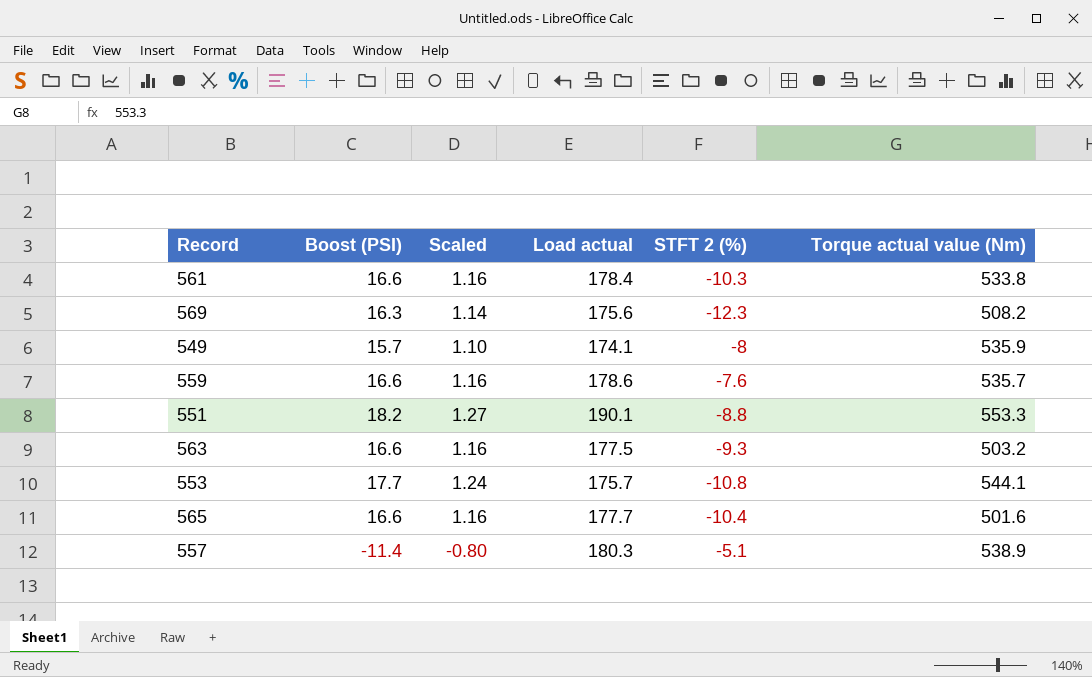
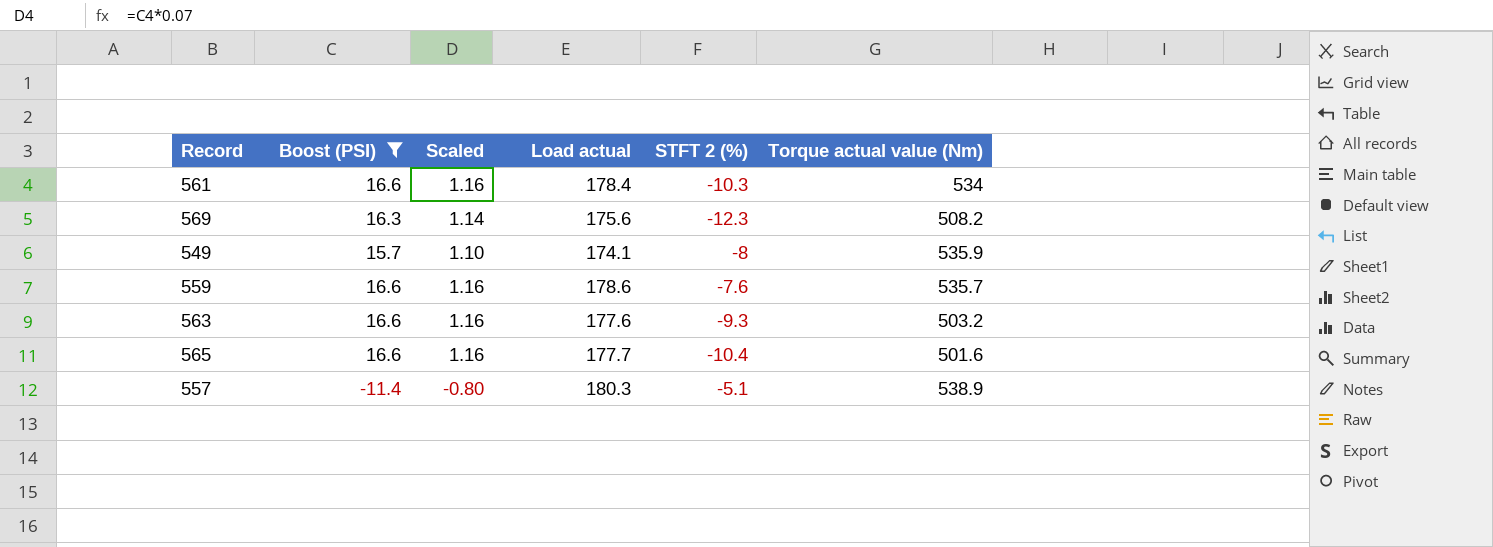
filter: none -> Boost (PSI) <= 16.6
561 | Torque actual value (Nm): 533.8 -> 534
563 | Load actual: 177.5 -> 177.6

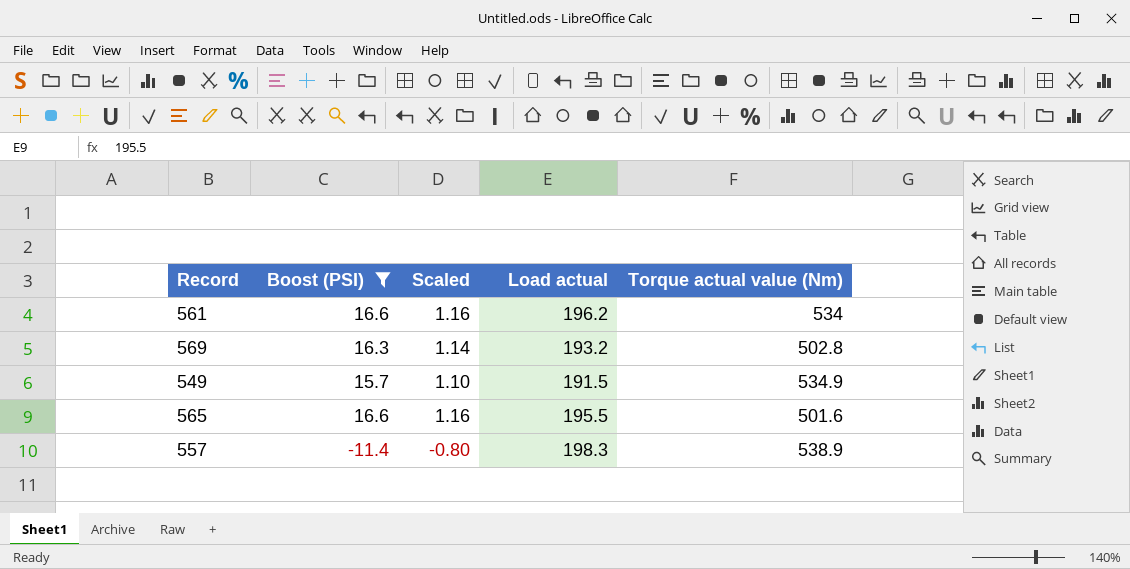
column STFT 2 (%) | position: 5 -> none
row 559: 16.6 | 1.16 | 178.6 | -7.6 | 535.7 -> none
row 563: 16.6 | 1.16 | 177.6 | -9.3 | 503.2 -> none
561 | Load actual: 178.4 -> 196.2
569 | Load actual: 175.6 -> 193.2
569 | Torque actual value (Nm): 508.2 -> 502.8
549 | Load actual: 174.1 -> 191.5
549 | Torque actual value (Nm): 535.9 -> 534.9
565 | Load actual: 177.7 -> 195.5
557 | Load actual: 180.3 -> 198.3

